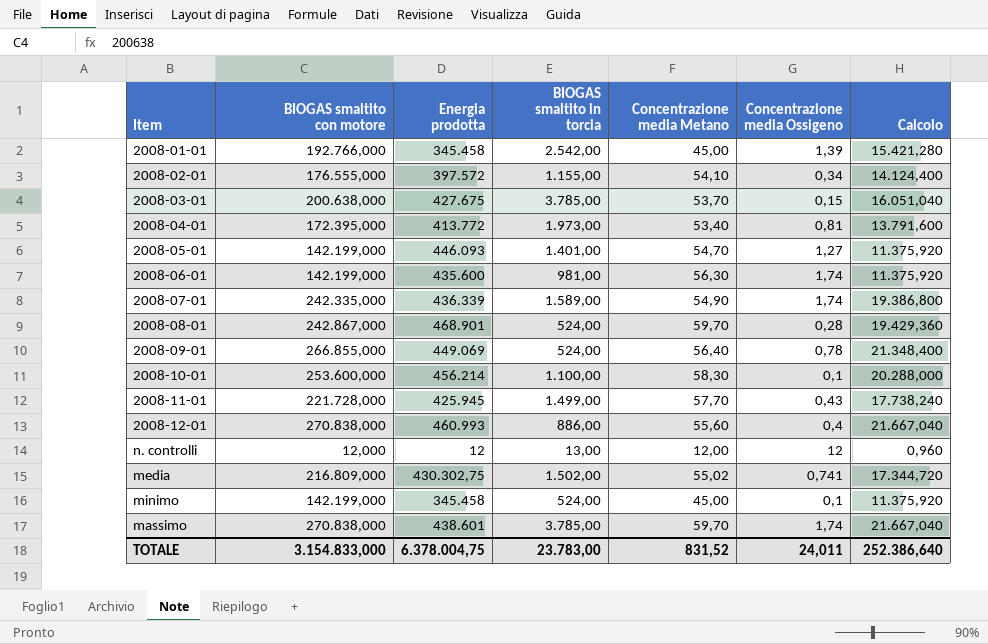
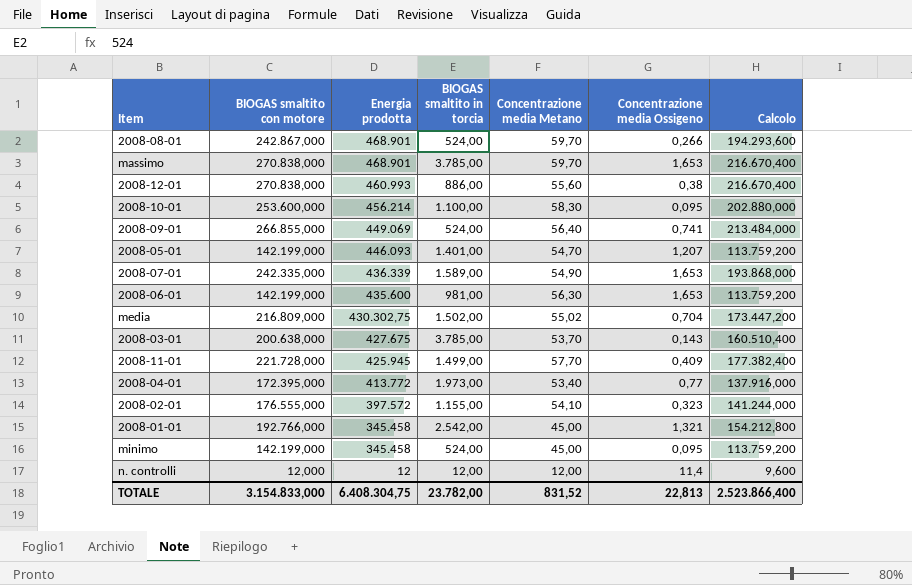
row order: none -> Energia prodotta descending
column Calcolo | formula: [BIOGAS smaltito con motore] * 0,08 -> [BIOGAS smaltito con motore] * 0,8
2008-08-01 | Concentrazione media Ossigeno: 0,28 -> 0,266
massimo | Energia prodotta: 438.601 -> 468.901
massimo | Concentrazione media Ossigeno: 1,74 -> 1,653
2008-12-01 | Concentrazione media Ossigeno: 0,4 -> 0,38
2008-10-01 | Concentrazione media Ossigeno: 0,1 -> 0,095
2008-09-01 | Concentrazione media Ossigeno: 0,78 -> 0,741
2008-05-01 | Concentrazione media Ossigeno: 1,27 -> 1,207
2008-07-01 | Concentrazione media Ossigeno: 1,74 -> 1,653
2008-06-01 | Concentrazione media Ossigeno: 1,74 -> 1,653
media | Concentrazione media Ossigeno: 0,741 -> 0,704
2008-03-01 | Concentrazione media Ossigeno: 0,15 -> 0,143
2008-11-01 | Concentrazione media Ossigeno: 0,43 -> 0,409
2008-04-01 | Concentrazione media Ossigeno: 0,81 -> 0,77
2008-02-01 | Concentrazione media Ossigeno: 0,34 -> 0,323
2008-01-01 | Concentrazione media Ossigeno: 1,39 -> 1,321
minimo | Concentrazione media Ossigeno: 0,1 -> 0,095
n. controlli | BIOGAS smaltito in torcia: 13,00 -> 12,00
n. controlli | Concentrazione media Ossigeno: 12 -> 11,4
TOTALE | Energia prodotta: 6.378.004,75 -> 6.408.304,75
TOTALE | BIOGAS smaltito in torcia: 23.783,00 -> 23.782,00
TOTALE | Concentrazione media Ossigeno: 24,011 -> 22,813
TOTALE | Calcolo: 252.386,640 -> 2.523.866,400

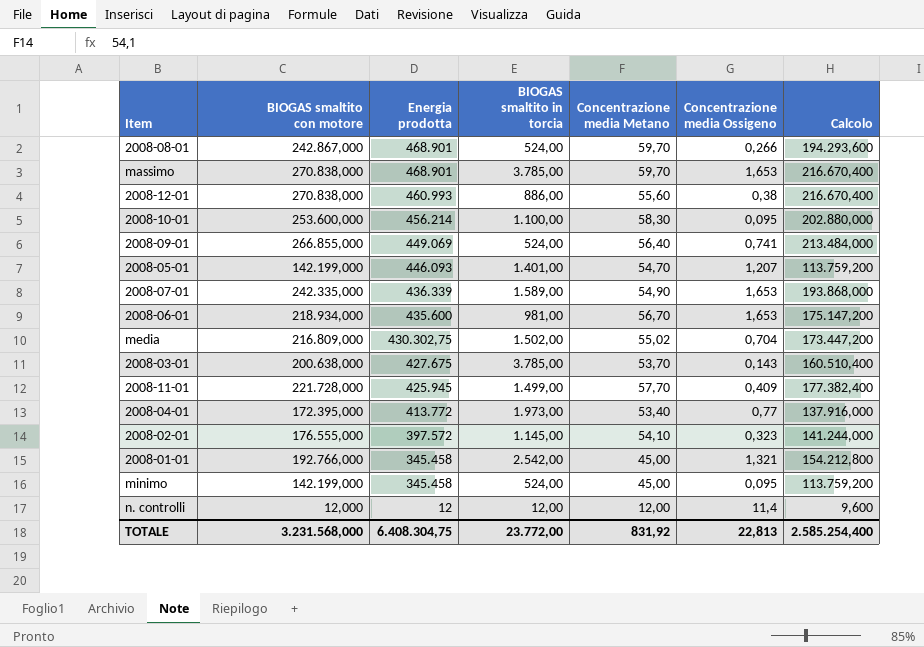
2008-06-01 | BIOGAS smaltito con motore: 142.199,000 -> 218.934,000
2008-06-01 | Concentrazione media Metano: 56,30 -> 56,70
2008-06-01 | Calcolo: 113.759,200 -> 175.147,200
2008-02-01 | BIOGAS smaltito in torcia: 1.155,00 -> 1.145,00
TOTALE | BIOGAS smaltito con motore: 3.154.833,000 -> 3.231.568,000
TOTALE | BIOGAS smaltito in torcia: 23.782,00 -> 23.772,00
TOTALE | Concentrazione media Metano: 831,52 -> 831,92
TOTALE | Calcolo: 2.523.866,400 -> 2.585.254,400

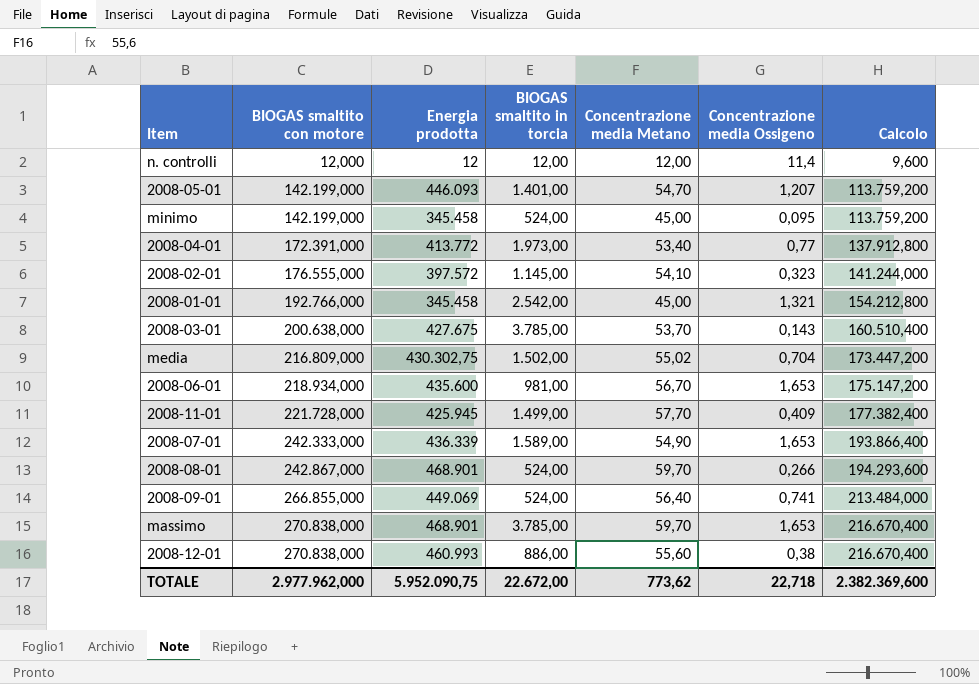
row order: Energia prodotta descending -> BIOGAS smaltito con motore ascending
row 2008-10-01: 253.600,000 | 456.214 | 1.100,00 | 58,30 | 0,095 | 202.880,000 -> none
2008-04-01 | BIOGAS smaltito con motore: 172.395,000 -> 172.391,000
2008-04-01 | Calcolo: 137.916,000 -> 137.912,800
2008-07-01 | BIOGAS smaltito con motore: 242.335,000 -> 242.333,000
2008-07-01 | Calcolo: 193.868,000 -> 193.866,400
TOTALE | BIOGAS smaltito con motore: 3.231.568,000 -> 2.977.962,000
TOTALE | Energia prodotta: 6.408.304,75 -> 5.952.090,75
TOTALE | BIOGAS smaltito in torcia: 23.772,00 -> 22.672,00
TOTALE | Concentrazione media Metano: 831,92 -> 773,62
TOTALE | Concentrazione media Ossigeno: 22,813 -> 22,718
TOTALE | Calcolo: 2.585.254,400 -> 2.382.369,600

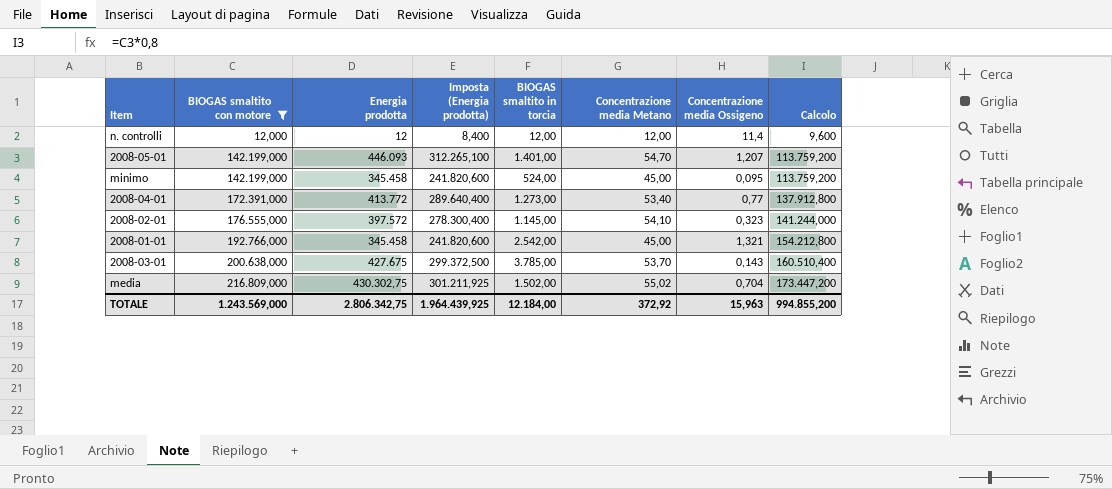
filter: none -> BIOGAS smaltito con motore <= 216.809,000
column Imposta (Energia prodotta) | formula: none -> [Energia prodotta] * 0,7
2008-04-01 | BIOGAS smaltito in torcia: 1.973,00 -> 1.273,00
TOTALE | BIOGAS smaltito con motore: 2.977.962,000 -> 1.243.569,000
TOTALE | Energia prodotta: 5.952.090,75 -> 2.806.342,75
TOTALE | BIOGAS smaltito in torcia: 22.672,00 -> 12.184,00
TOTALE | Concentrazione media Metano: 773,62 -> 372,92
TOTALE | Concentrazione media Ossigeno: 22,718 -> 15,963
TOTALE | Calcolo: 2.382.369,600 -> 994.855,200

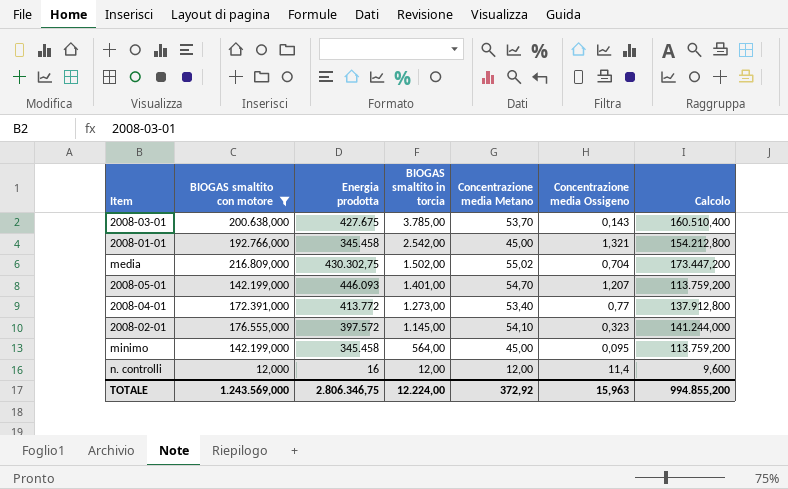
row order: BIOGAS smaltito con motore ascending -> BIOGAS smaltito in torcia descending
column Imposta (Energia prodotta) | formula: [Energia prodotta] * 0,7 -> none
minimo | BIOGAS smaltito in torcia: 524,00 -> 564,00
n. controlli | Energia prodotta: 12 -> 16
TOTALE | Energia prodotta: 2.806.342,75 -> 2.806.346,75
TOTALE | BIOGAS smaltito in torcia: 12.184,00 -> 12.224,00

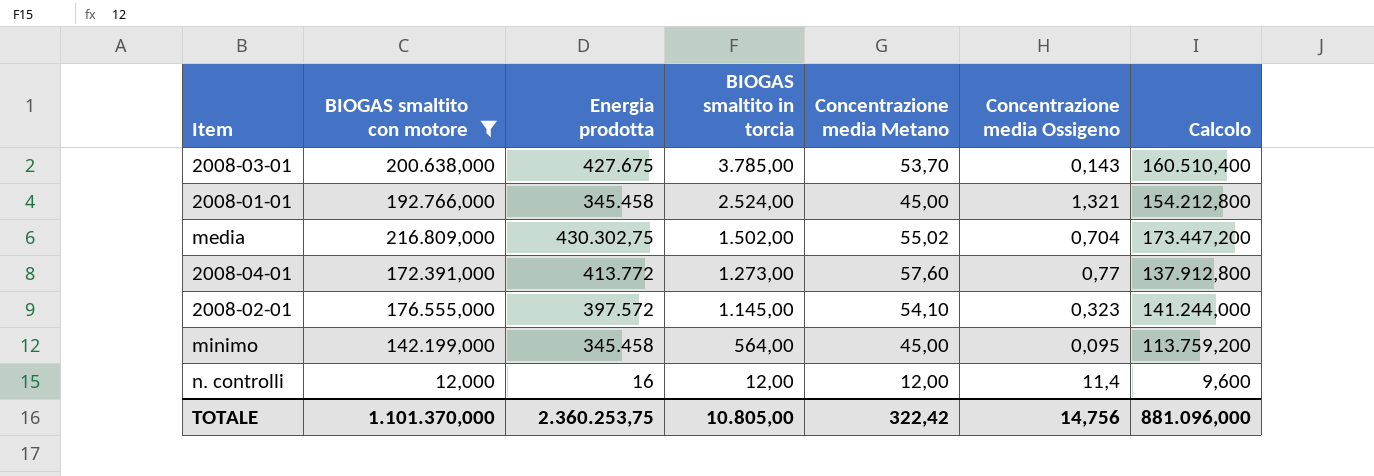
row 2008-05-01: 142.199,000 | 446.093 | 1.401,00 | 54,70 | 1,207 | 113.759,200 -> none
2008-01-01 | BIOGAS smaltito in torcia: 2.542,00 -> 2.524,00
2008-04-01 | Concentrazione media Metano: 53,40 -> 57,60
TOTALE | BIOGAS smaltito con motore: 1.243.569,000 -> 1.101.370,000
TOTALE | Energia prodotta: 2.806.346,75 -> 2.360.253,75
TOTALE | BIOGAS smaltito in torcia: 12.224,00 -> 10.805,00
TOTALE | Concentrazione media Metano: 372,92 -> 322,42
TOTALE | Concentrazione media Ossigeno: 15,963 -> 14,756
TOTALE | Calcolo: 994.855,200 -> 881.096,000

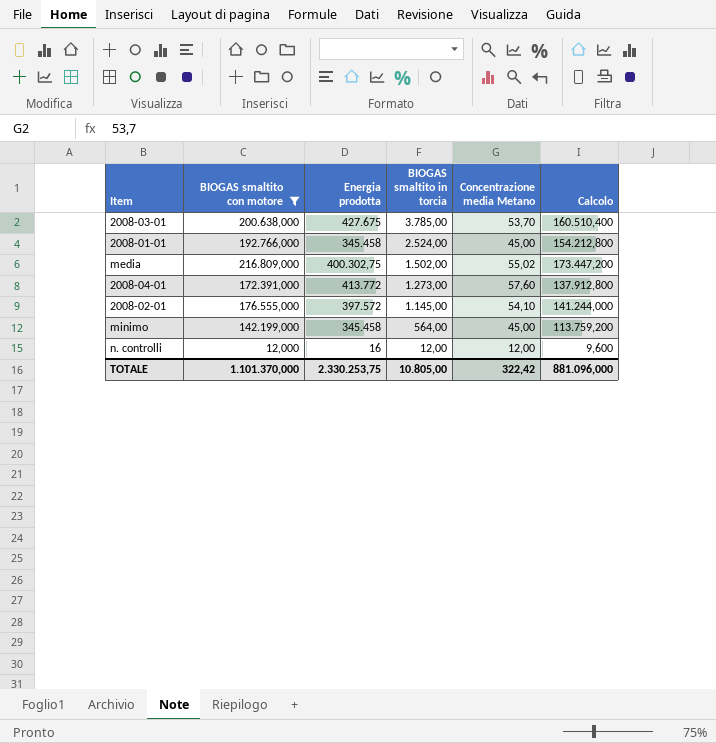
column Concentrazione media Ossigeno | position: 6 -> none
media | Energia prodotta: 430.302,75 -> 400.302,75
TOTALE | Energia prodotta: 2.360.253,75 -> 2.330.253,75

